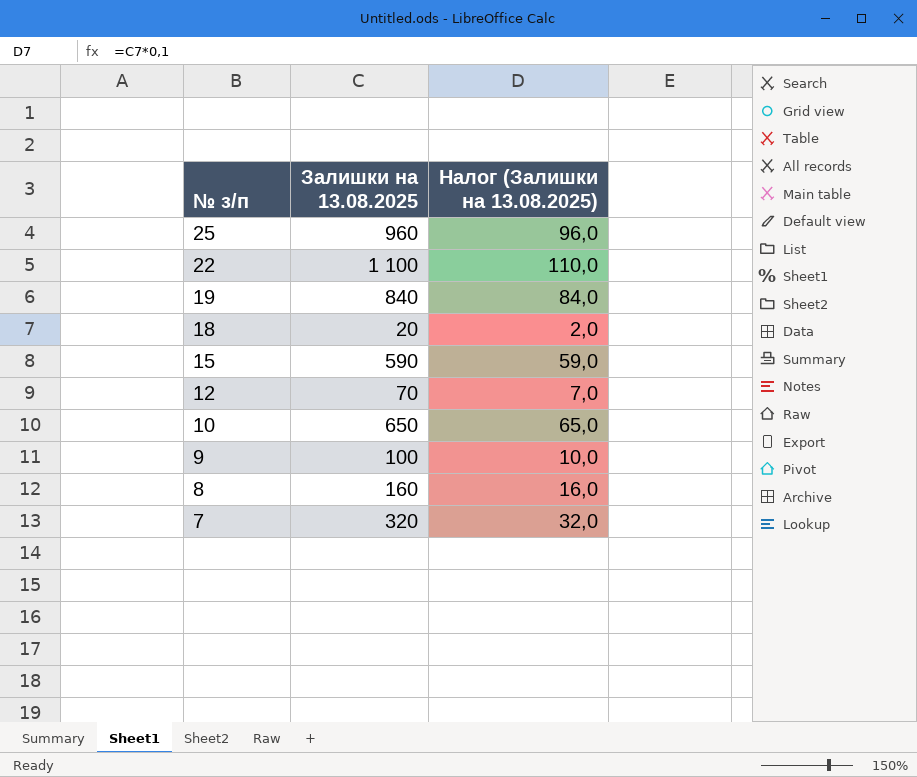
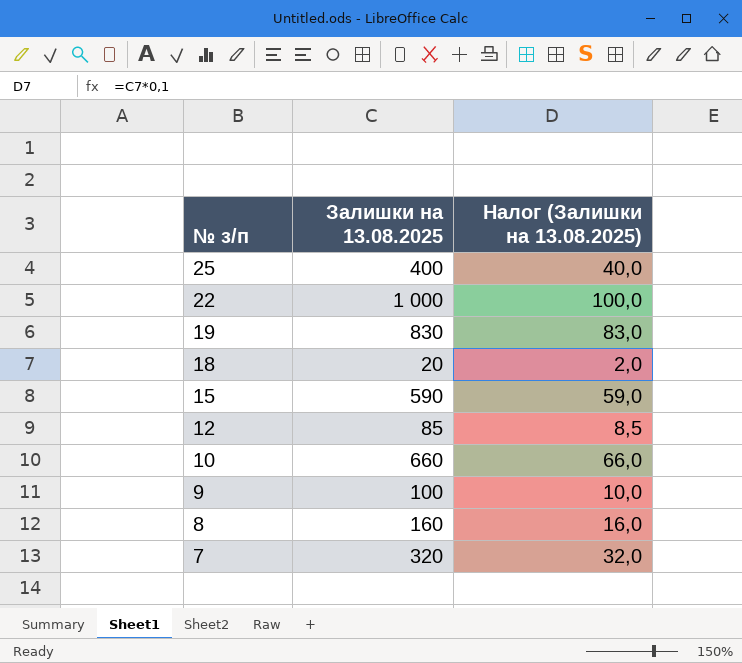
25 | Залишки на 13.08.2025: 960 -> 400
25 | Налог (Залишки на 13.08.2025): 96,0 -> 40,0
22 | Залишки на 13.08.2025: 1 100 -> 1 000
22 | Налог (Залишки на 13.08.2025): 110,0 -> 100,0
19 | Залишки на 13.08.2025: 840 -> 830
19 | Налог (Залишки на 13.08.2025): 84,0 -> 83,0
12 | Залишки на 13.08.2025: 70 -> 85
12 | Налог (Залишки на 13.08.2025): 7,0 -> 8,5
10 | Залишки на 13.08.2025: 650 -> 660
10 | Налог (Залишки на 13.08.2025): 65,0 -> 66,0

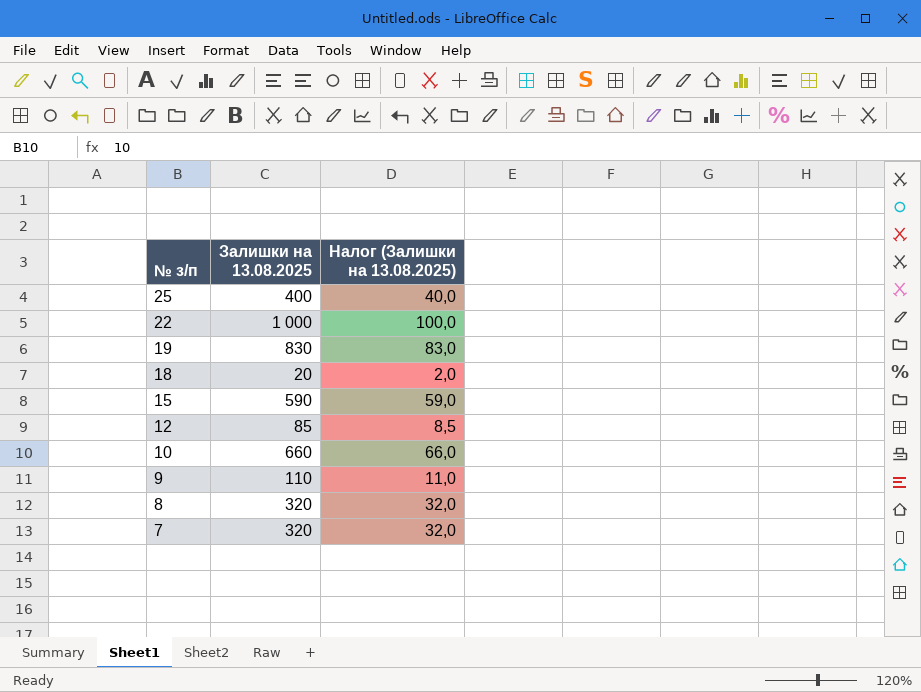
9 | Залишки на 13.08.2025: 100 -> 110
9 | Налог (Залишки на 13.08.2025): 10,0 -> 11,0
8 | Залишки на 13.08.2025: 160 -> 320
8 | Налог (Залишки на 13.08.2025): 16,0 -> 32,0

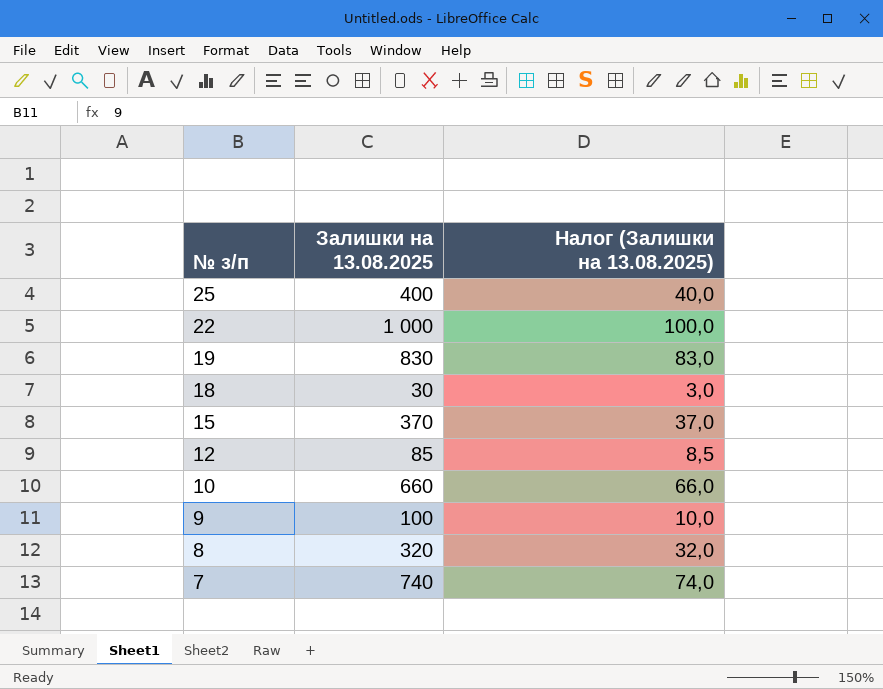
18 | Залишки на 13.08.2025: 20 -> 30
18 | Налог (Залишки на 13.08.2025): 2,0 -> 3,0
15 | Залишки на 13.08.2025: 590 -> 370
15 | Налог (Залишки на 13.08.2025): 59,0 -> 37,0
9 | Залишки на 13.08.2025: 110 -> 100
9 | Налог (Залишки на 13.08.2025): 11,0 -> 10,0
7 | Залишки на 13.08.2025: 320 -> 740
7 | Налог (Залишки на 13.08.2025): 32,0 -> 74,0

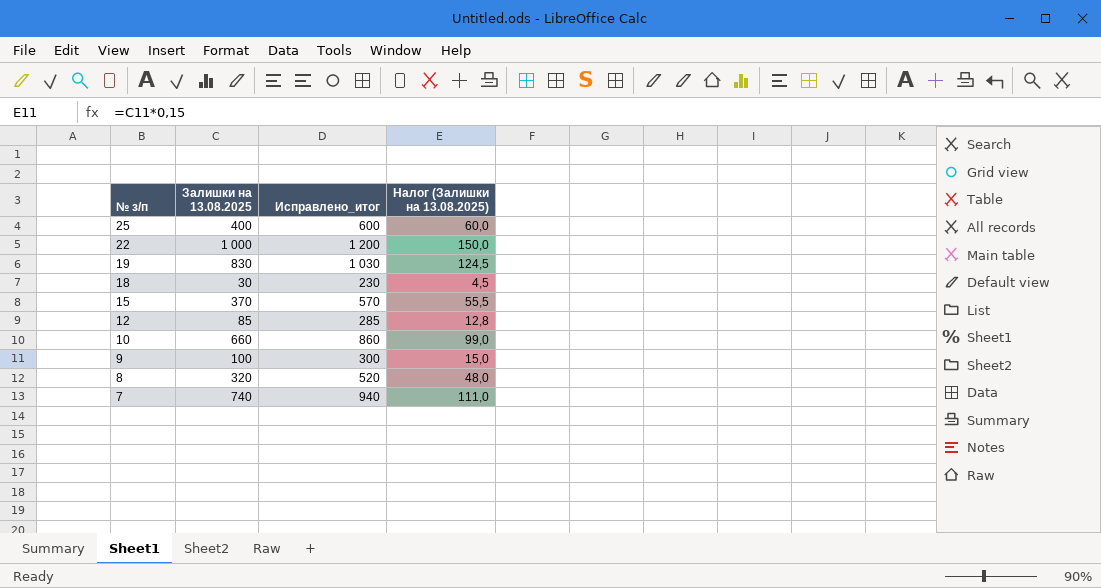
column Исправлено_итог | formula: none -> [Залишки на 13.08.2025] + 200
column Налог (Залишки на 13.08.2025) | formula: [Залишки на 13.08.2025] * 0,1 -> [Залишки на 13.08.2025] * 0,15

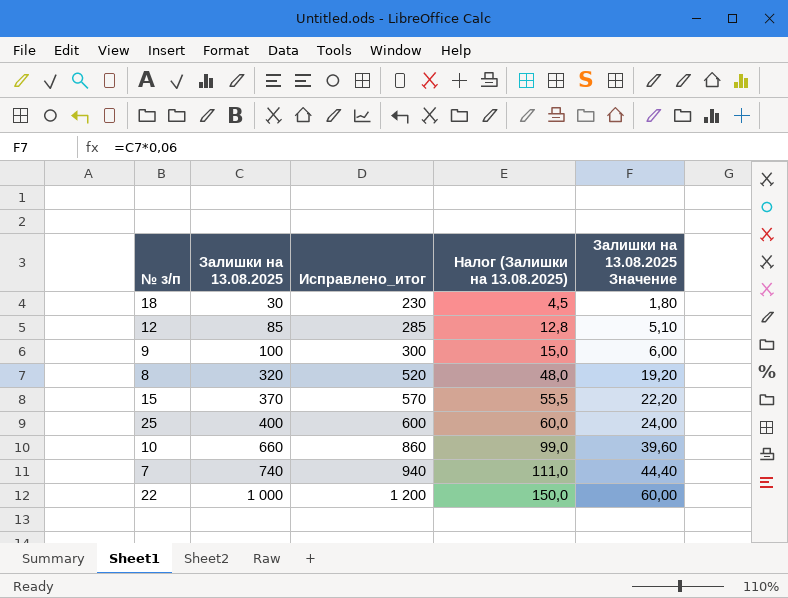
row order: № з/п descending -> Залишки на 13.08.2025 ascending
column Залишки на 13.08.2025 Значение | formula: none -> [Залишки на 13.08.2025] * 0,06
row 19: 830 | 1 030 | 124,5 -> none

